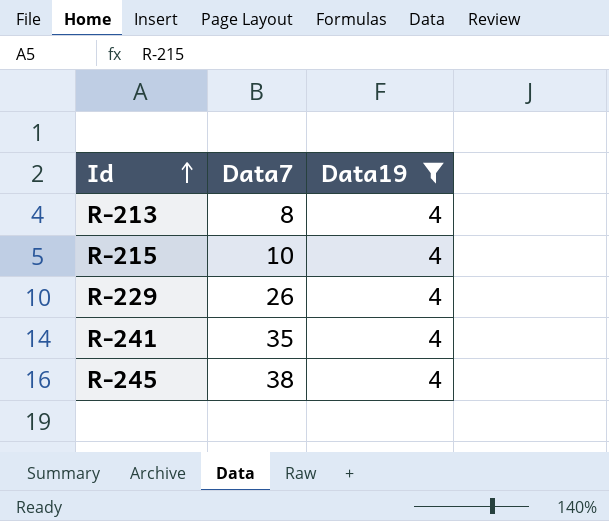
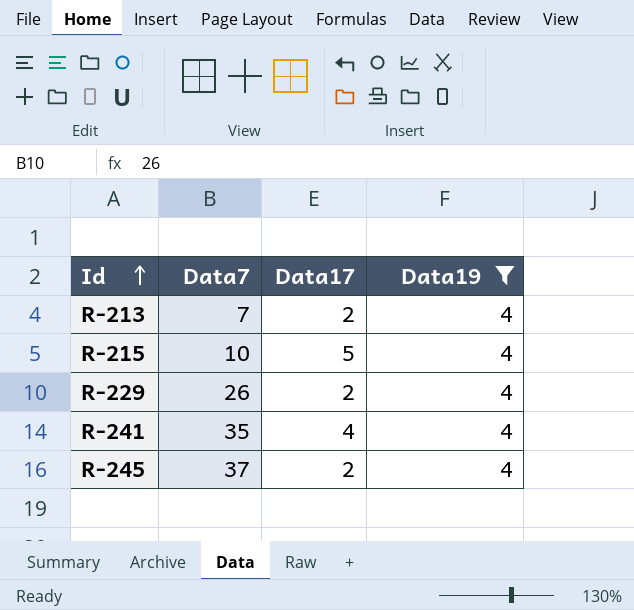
column Data17 | position: none -> 3
R-213 | Data7: 8 -> 7
R-245 | Data7: 38 -> 37

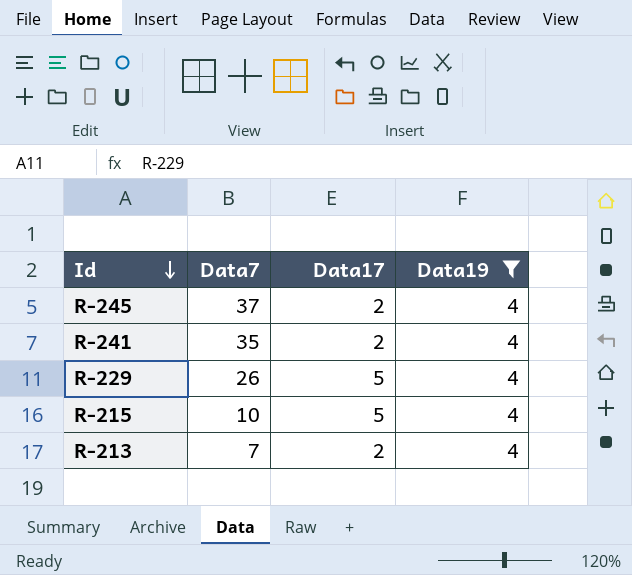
row order: Id ascending -> Id descending
R-241 | Data17: 4 -> 2
R-229 | Data17: 2 -> 5

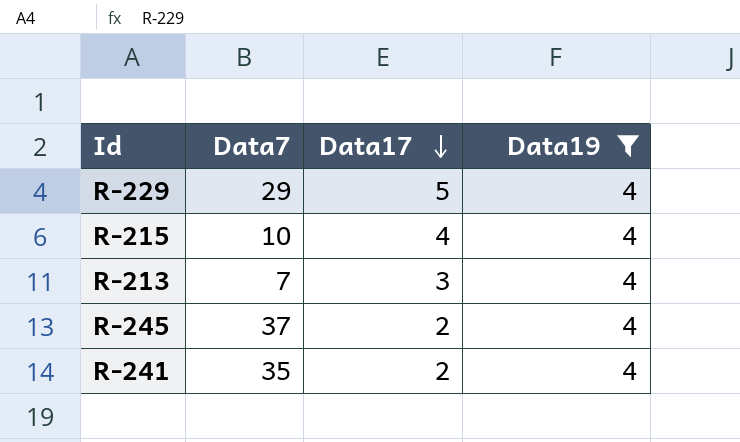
row order: Id descending -> Data17 descending
R-229 | Data7: 26 -> 29
R-215 | Data17: 5 -> 4
R-213 | Data17: 2 -> 3

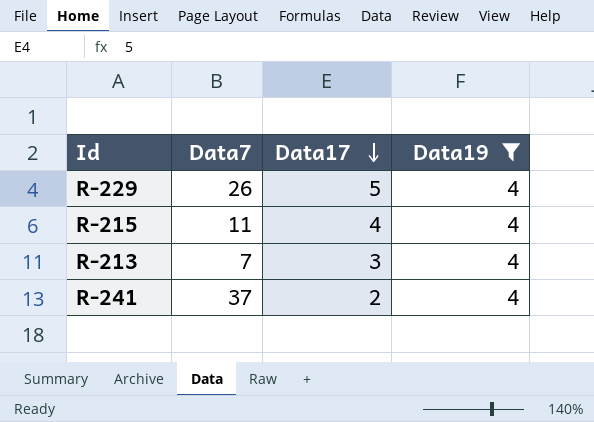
row R-245: 37 | 2 | 4 -> none
R-229 | Data7: 29 -> 26
R-215 | Data7: 10 -> 11
R-241 | Data7: 35 -> 37

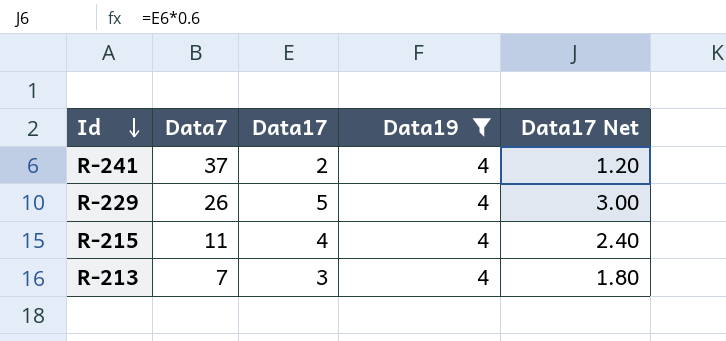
row order: Data17 descending -> Id descending
column Data17 Net | formula: none -> [Data17] * 0.6

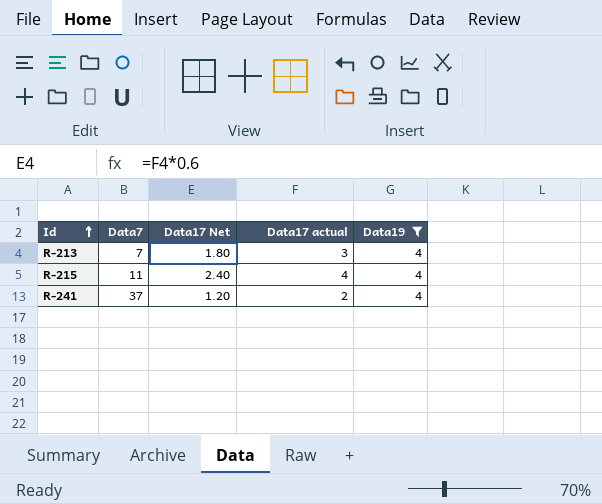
row order: Id descending -> Id ascending
column Data17 Net | position: 5 -> 3
column name: Data17 -> Data17 actual
row R-229: 26 | 5 | 4 | 3.00 -> none

